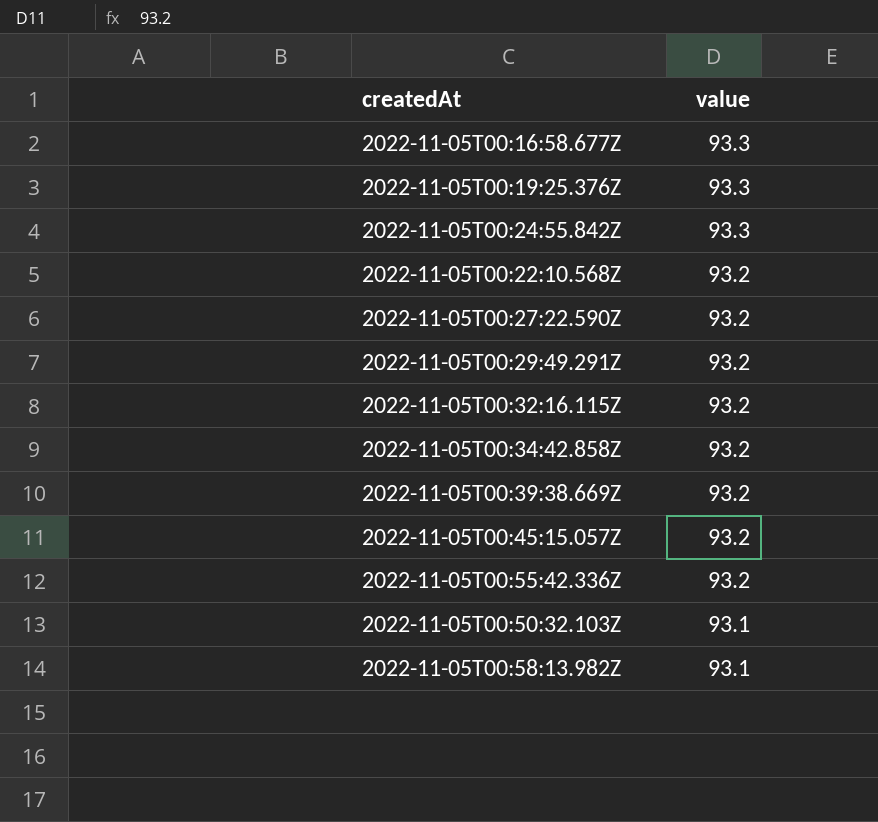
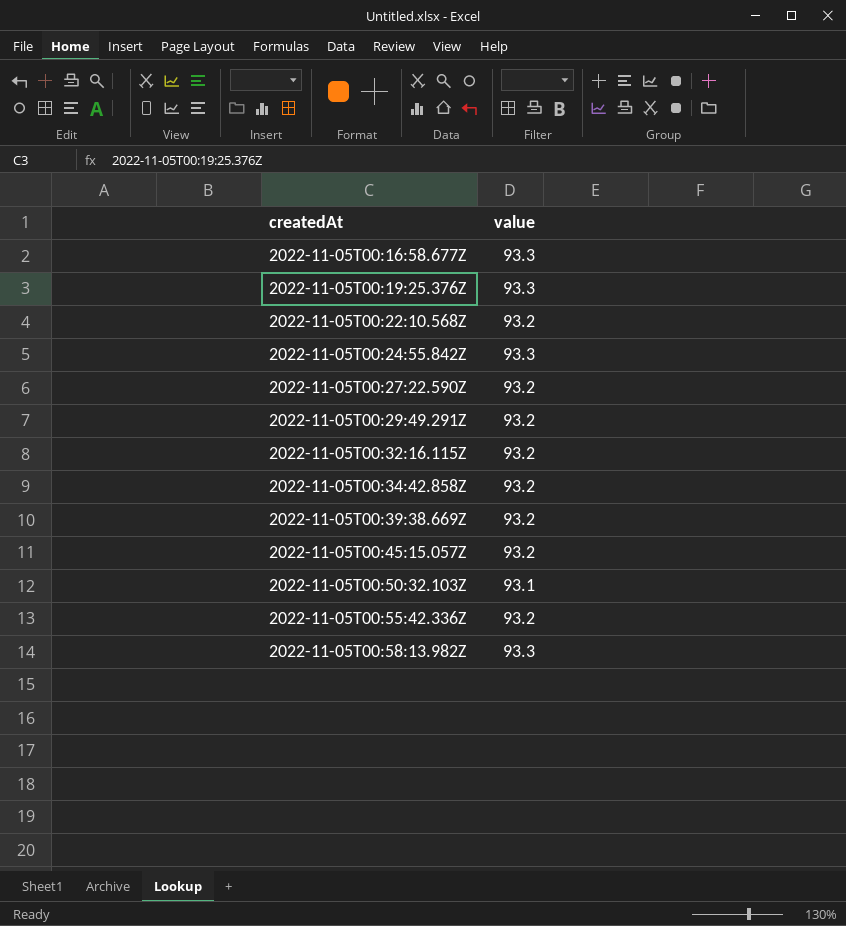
row order: value descending -> createdAt ascending
2022-11-05T00:58:13.982Z | value: 93.1 -> 93.3

